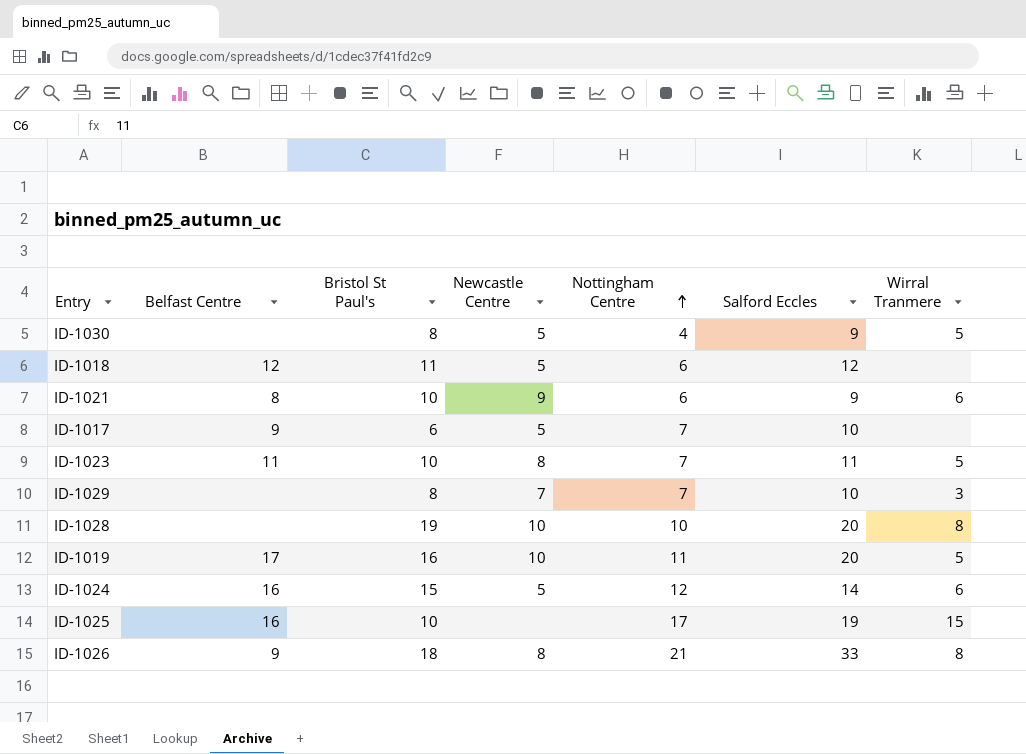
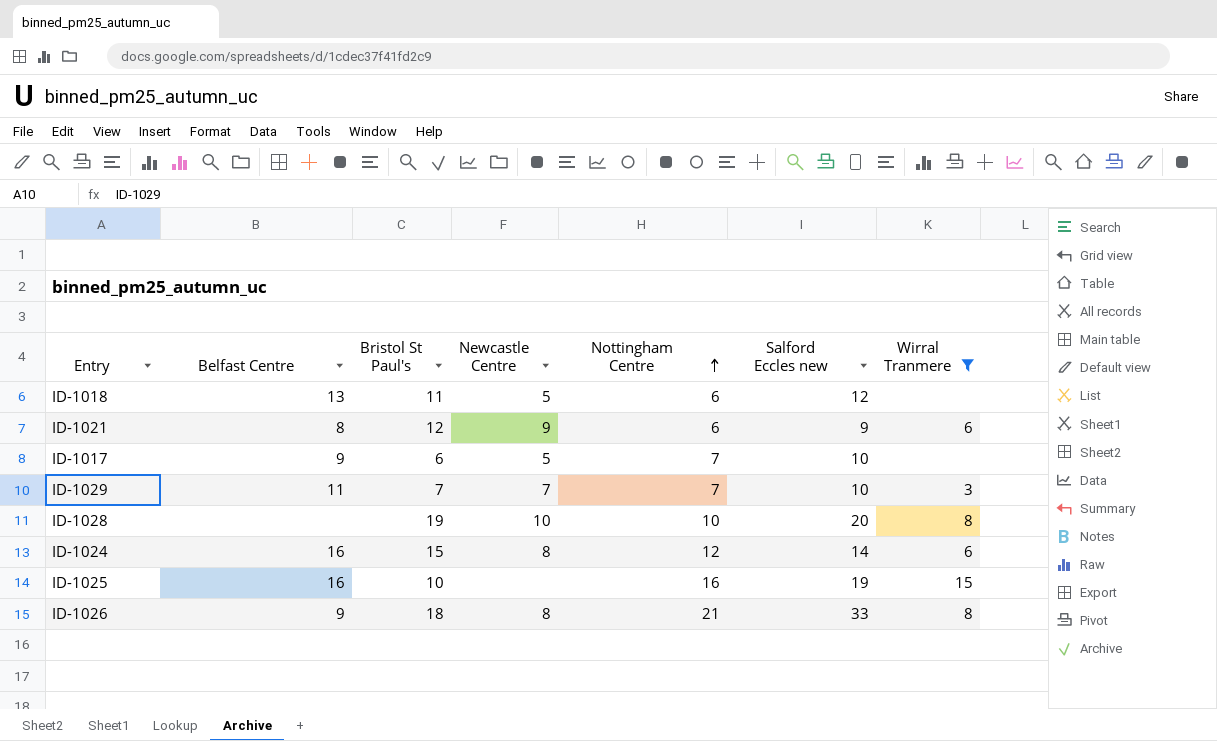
filter: none -> Wirral Tranmere != 5
column name: Salford Eccles -> Salford Eccles new
ID-1018 | Belfast Centre: 12 -> 13
ID-1021 | Bristol St Paul's: 10 -> 12
ID-1029 | Belfast Centre: none -> 11
ID-1029 | Bristol St Paul's: 8 -> 7
ID-1024 | Newcastle Centre: 5 -> 8
ID-1025 | Nottingham Centre: 17 -> 16

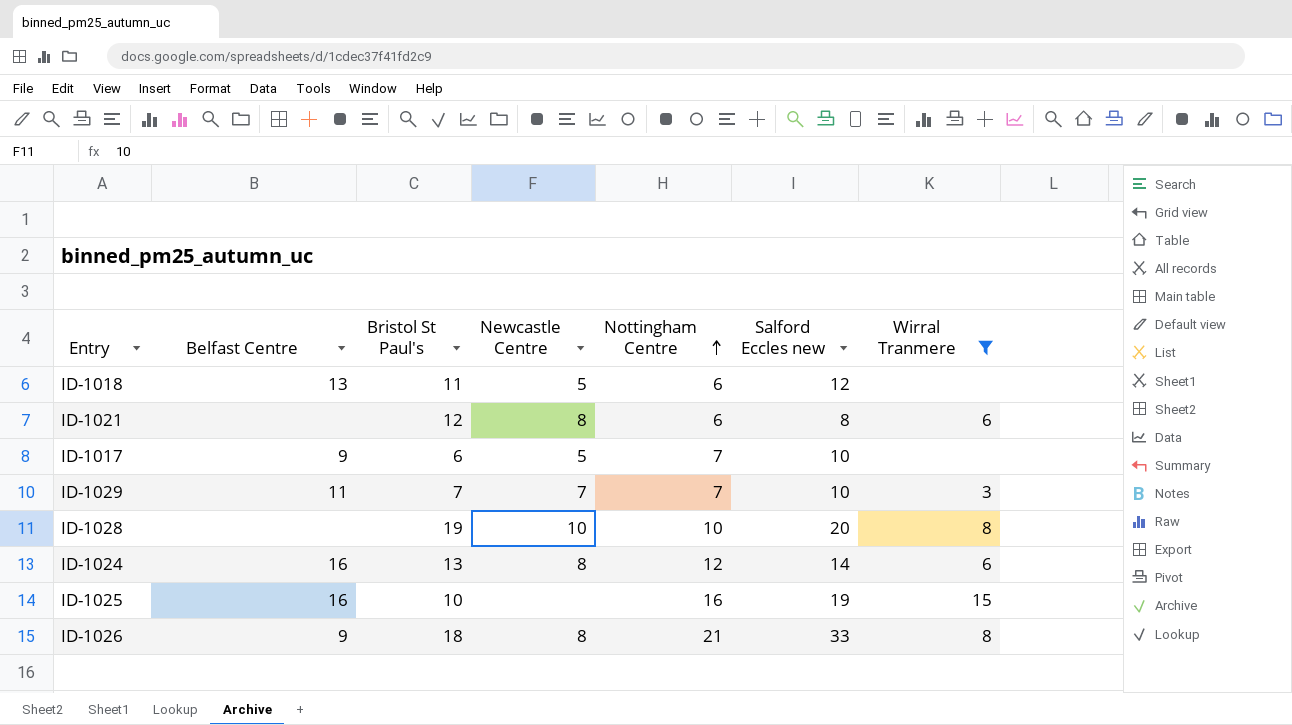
ID-1021 | Belfast Centre: 8 -> none
ID-1021 | Newcastle Centre: 9 -> 8
ID-1021 | Salford Eccles new: 9 -> 8
ID-1024 | Bristol St Paul's: 15 -> 13

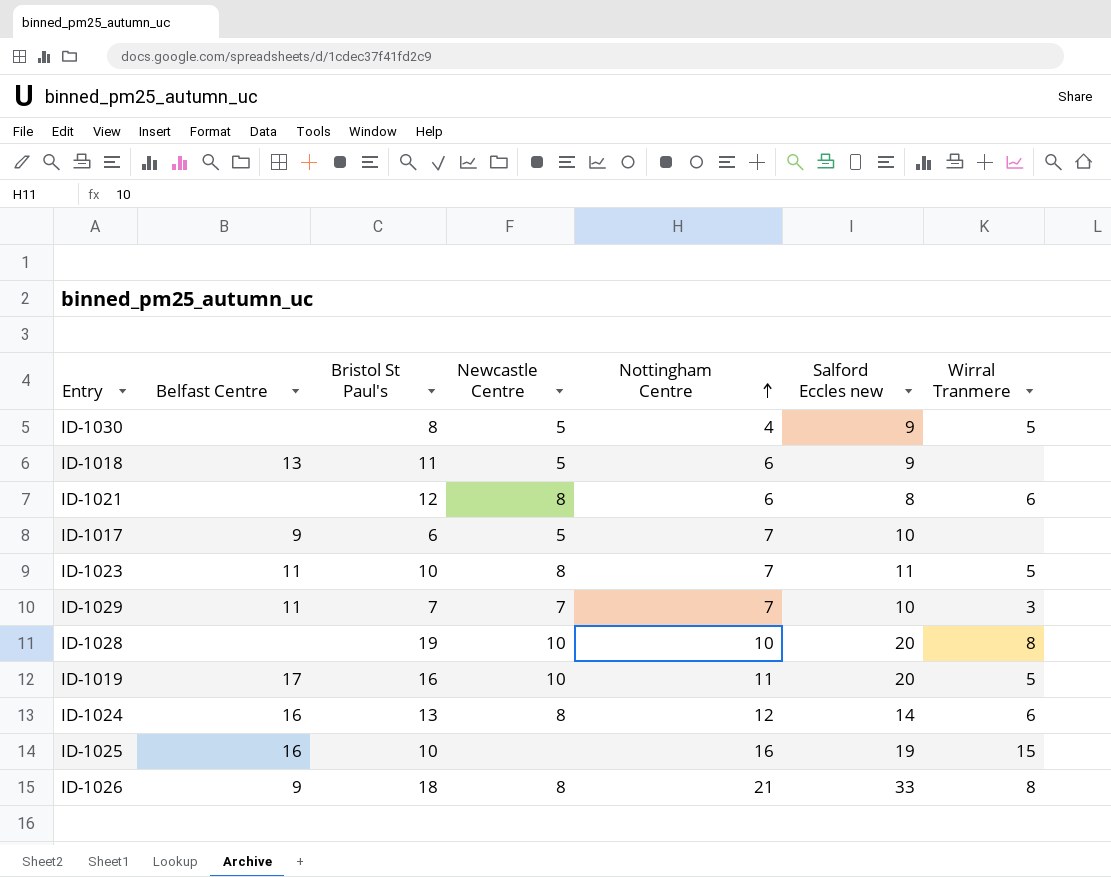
filter: Wirral Tranmere != 5 -> none
ID-1018 | Salford Eccles new: 12 -> 9

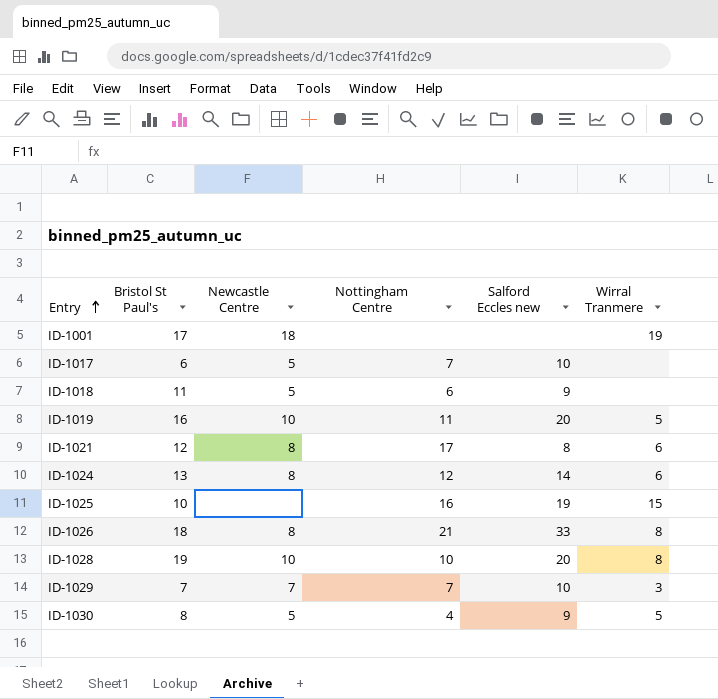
row order: Nottingham Centre ascending -> Entry ascending
column Belfast Centre | position: 2 -> none
row ID-1023: 11 | 10 | 8 | 7 | 11 | 5 -> none
row ID-1001: none -> 17 | 18 | none | none | 19
ID-1021 | Nottingham Centre: 6 -> 17

